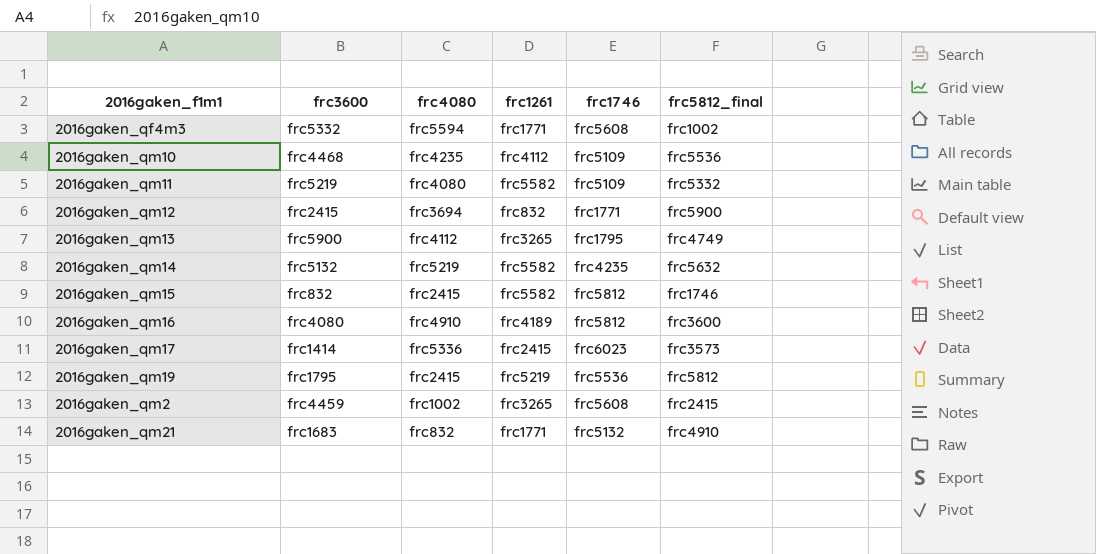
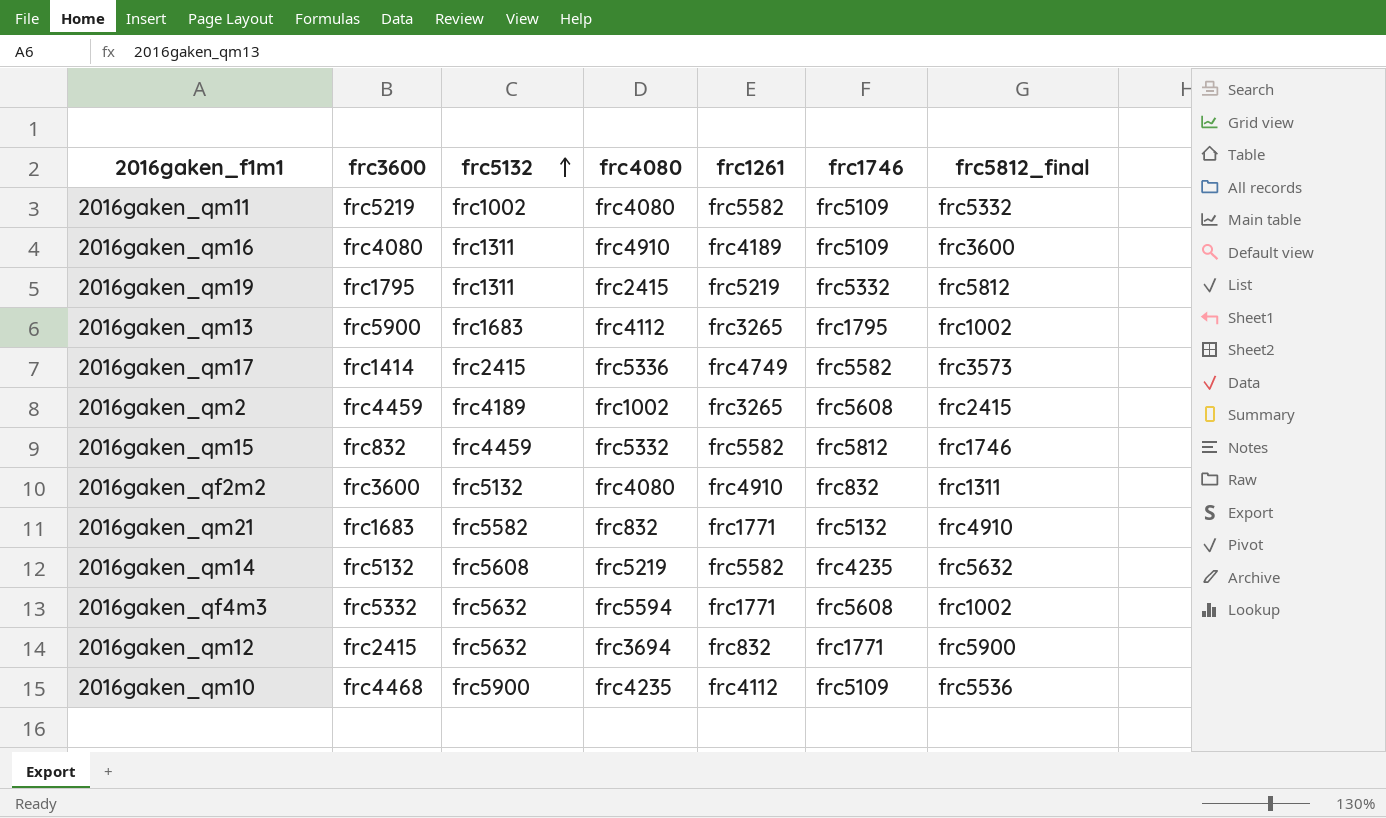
row order: none -> frc5132 ascending
column frc5132 | position: none -> 3
2016gaken_qm16 | frc1746: frc5812 -> frc5109
2016gaken_qm19 | frc1746: frc5536 -> frc5332
2016gaken_qm13 | frc5812_final: frc4749 -> frc1002
2016gaken_qm17 | frc1261: frc2415 -> frc4749
2016gaken_qm17 | frc1746: frc6023 -> frc5582
2016gaken_qm15 | frc4080: frc2415 -> frc5332
row 2016gaken_qf2m2: none -> frc3600 | frc5132 | frc4080 | frc4910 | frc832 | frc1311

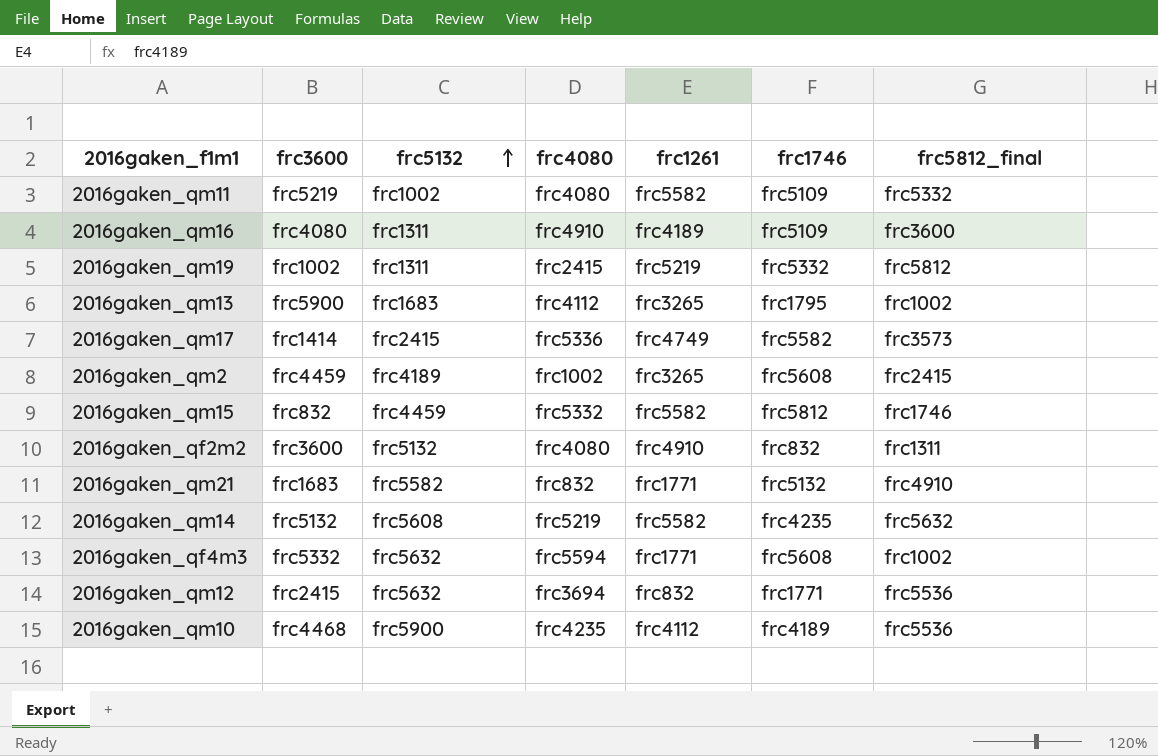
2016gaken_qm19 | frc3600: frc1795 -> frc1002
2016gaken_qm12 | frc5812_final: frc5900 -> frc5536
2016gaken_qm10 | frc1746: frc5109 -> frc4189

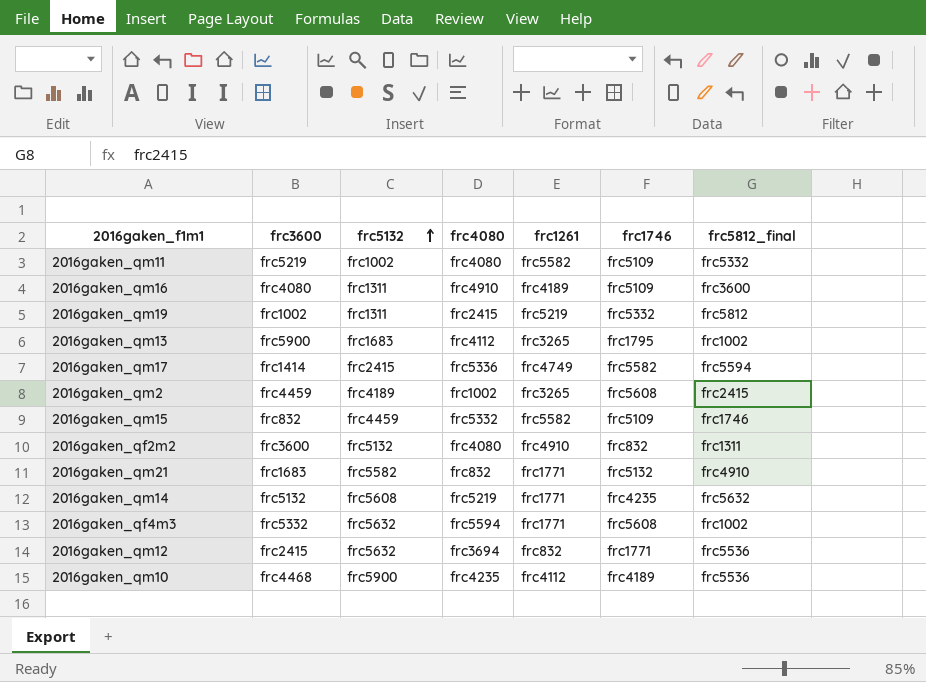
2016gaken_qm17 | frc5812_final: frc3573 -> frc5594
2016gaken_qm15 | frc1746: frc5812 -> frc5109
2016gaken_qm14 | frc1261: frc5582 -> frc1771

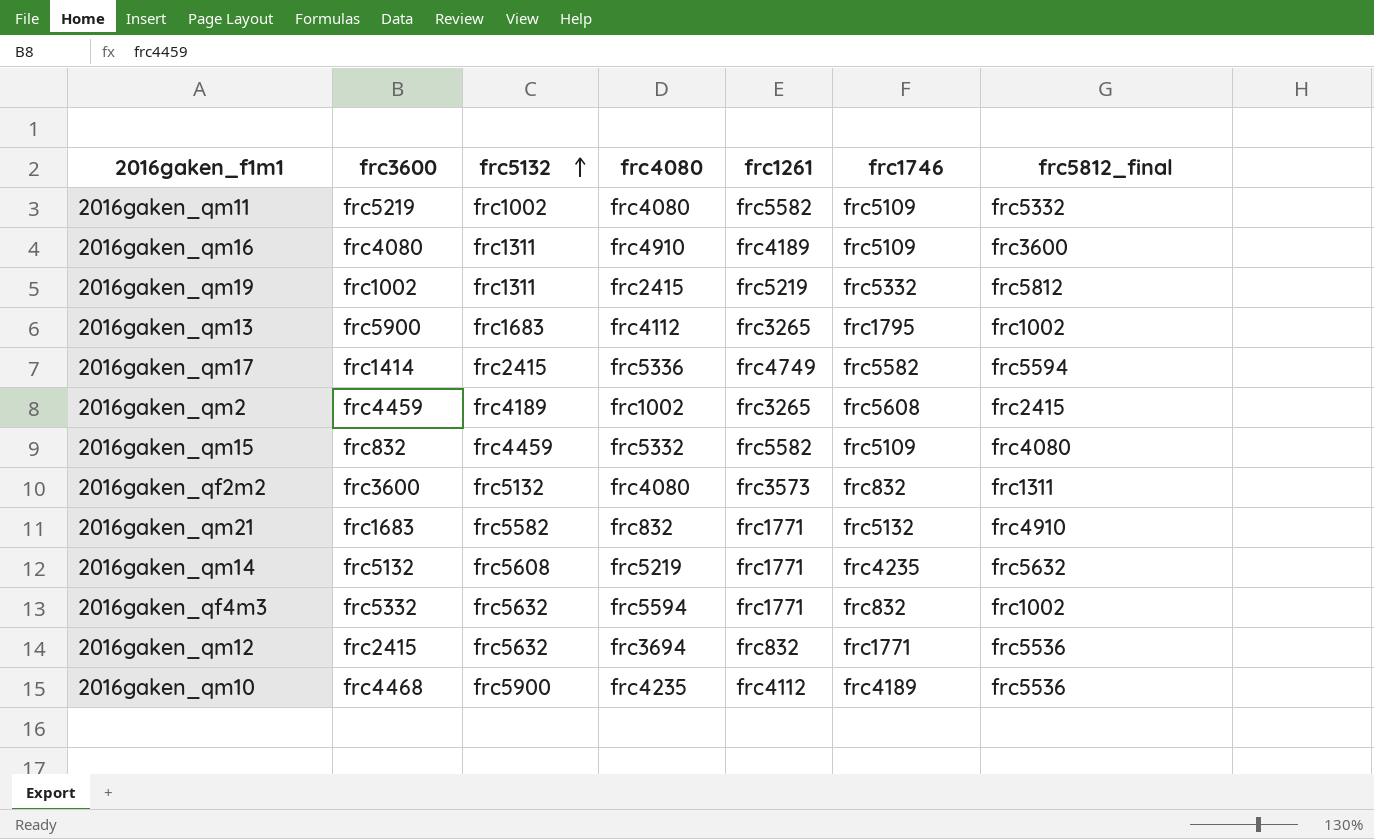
2016gaken_qm15 | frc5812_final: frc1746 -> frc4080
2016gaken_qf2m2 | frc1261: frc4910 -> frc3573
2016gaken_qf4m3 | frc1746: frc5608 -> frc832

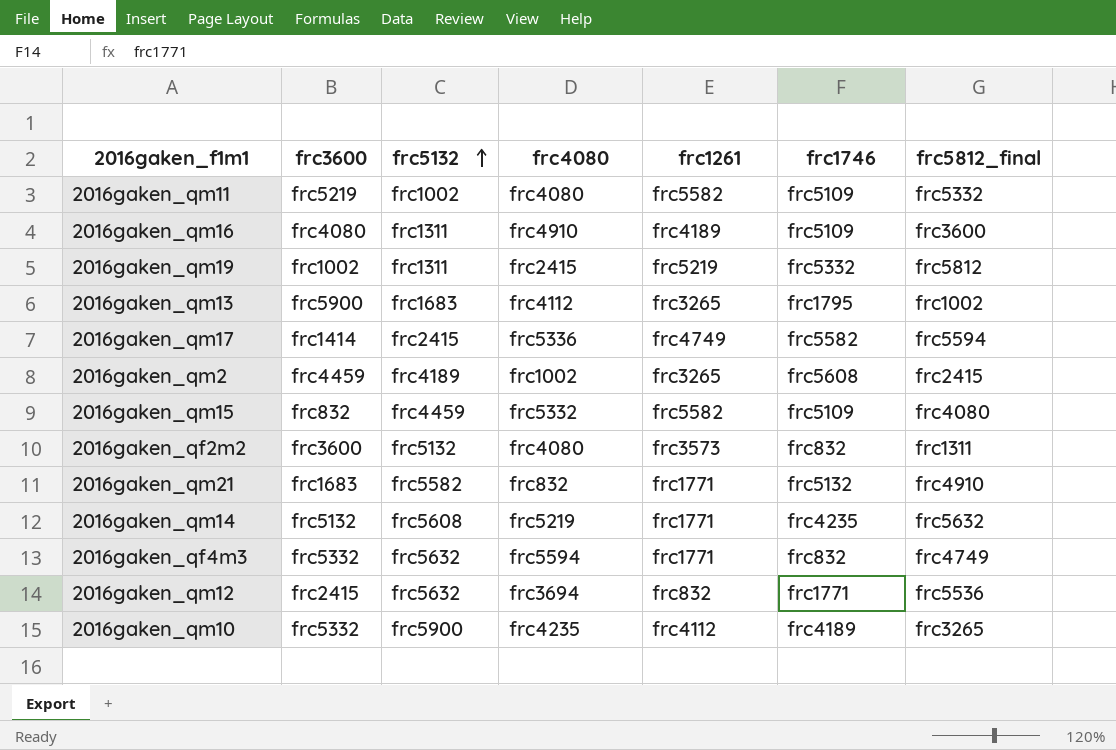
2016gaken_qf4m3 | frc5812_final: frc1002 -> frc4749
2016gaken_qm10 | frc3600: frc4468 -> frc5332
2016gaken_qm10 | frc5812_final: frc5536 -> frc3265

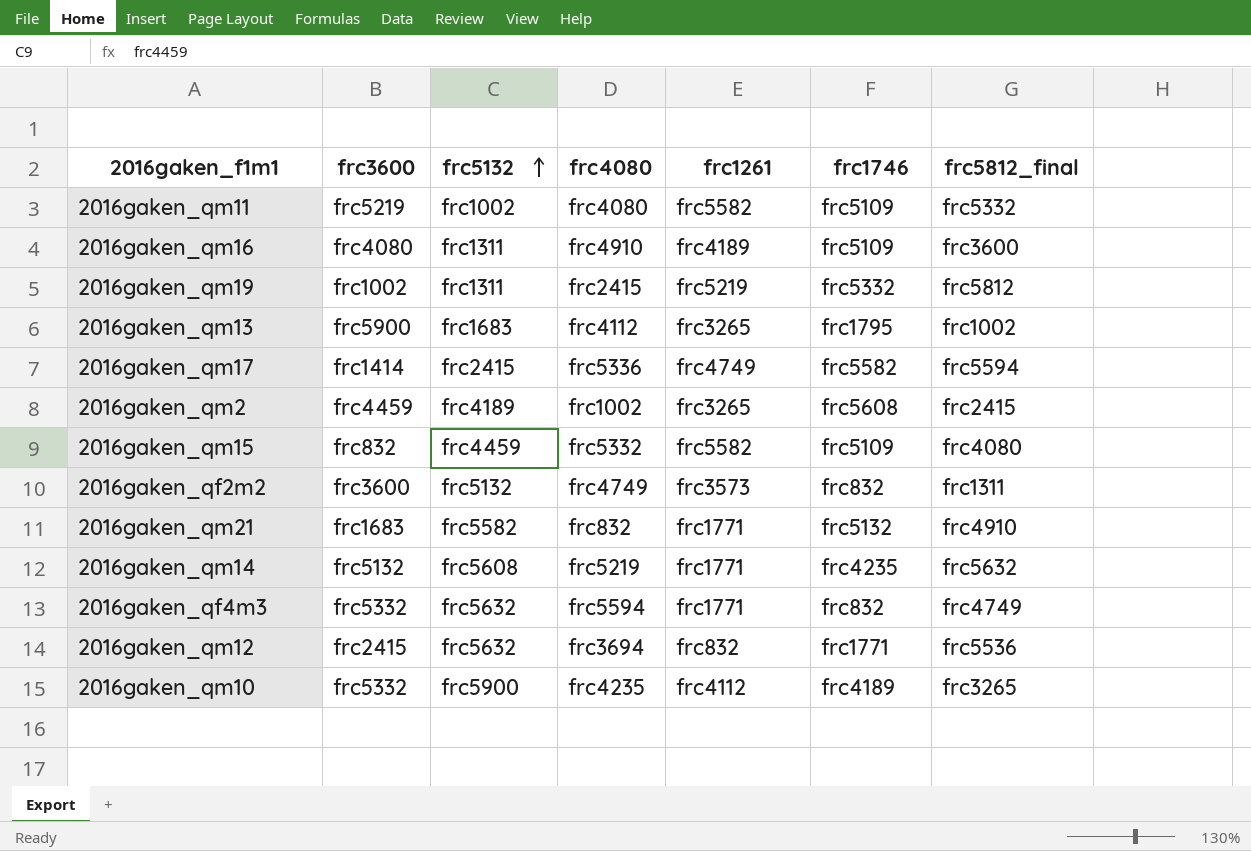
2016gaken_qf2m2 | frc4080: frc4080 -> frc4749

